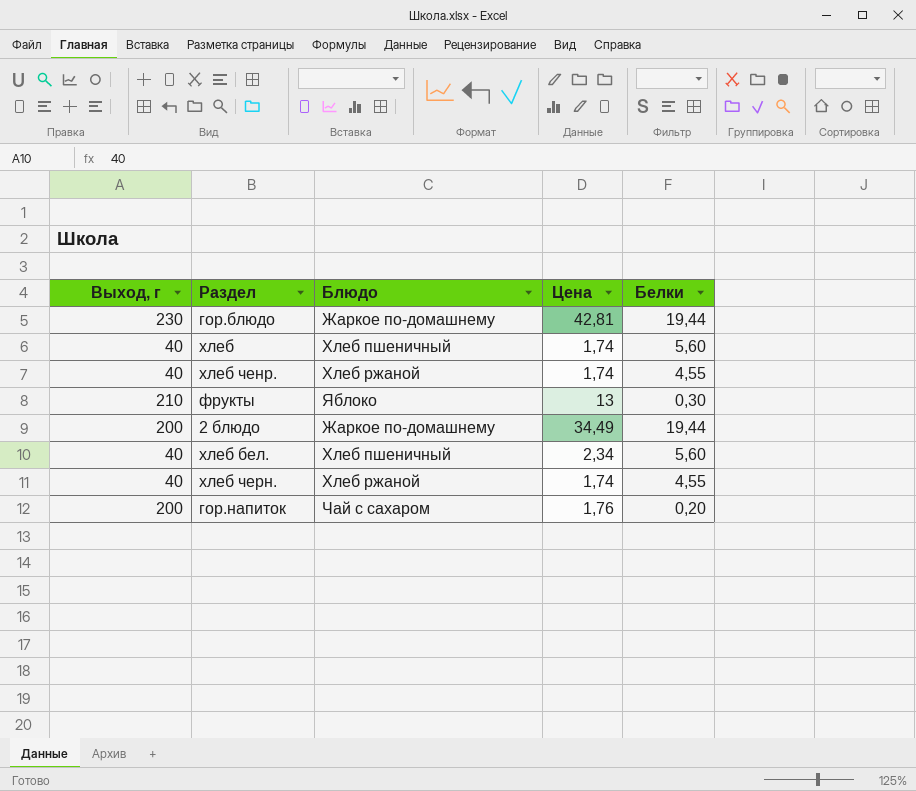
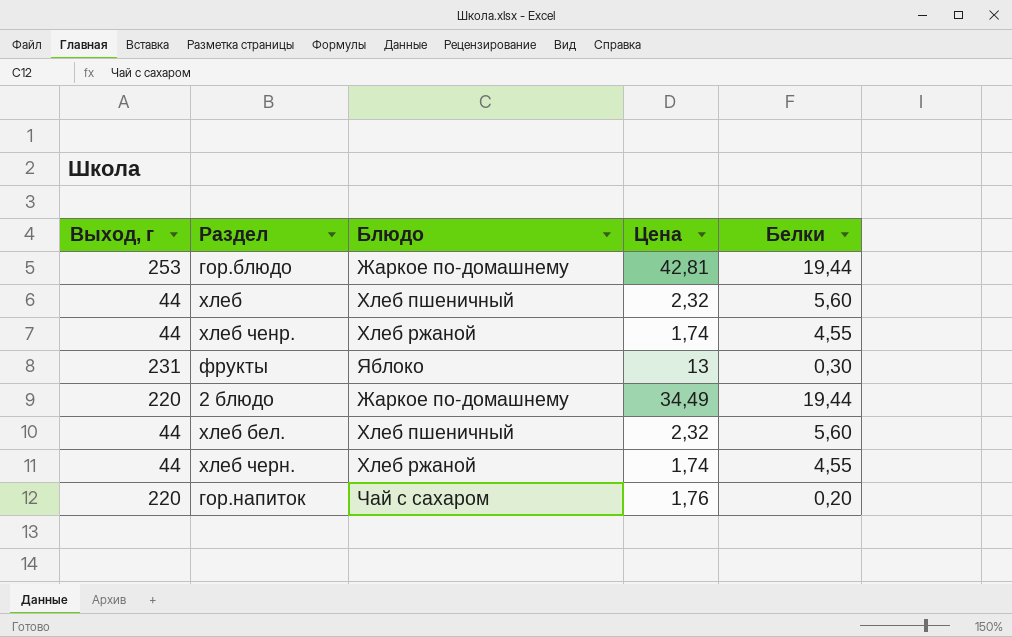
гор.блюдо | Выход, г: 230 -> 253
хлеб | Выход, г: 40 -> 44
хлеб | Цена: 1,74 -> 2,32
хлеб ченр. | Выход, г: 40 -> 44
фрукты | Выход, г: 210 -> 231
2 блюдо | Выход, г: 200 -> 220
хлеб бел. | Выход, г: 40 -> 44
хлеб бел. | Цена: 2,34 -> 2,32
хлеб черн. | Выход, г: 40 -> 44
гор.напиток | Выход, г: 200 -> 220

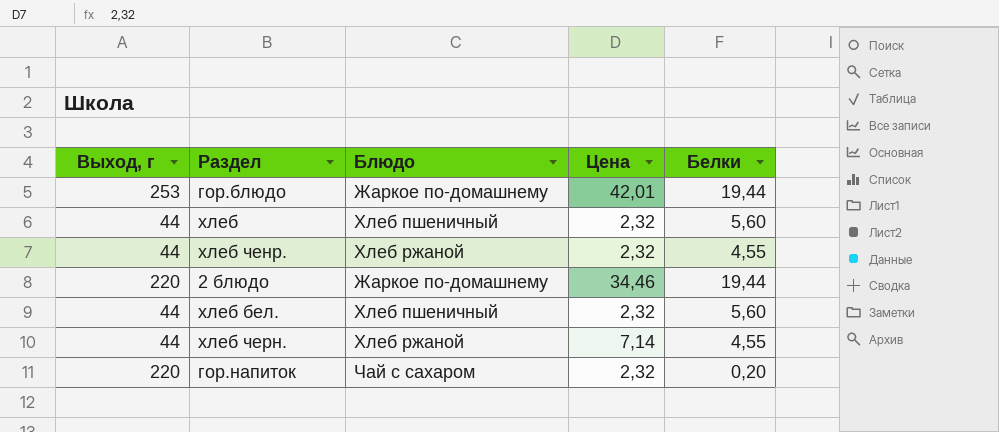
row фрукты: 231 | Яблоко | 13 | 0,30 -> none
гор.блюдо | Цена: 42,81 -> 42,01
хлеб ченр. | Цена: 1,74 -> 2,32
2 блюдо | Цена: 34,49 -> 34,46
хлеб черн. | Цена: 1,74 -> 7,14
гор.напиток | Цена: 1,76 -> 2,32

